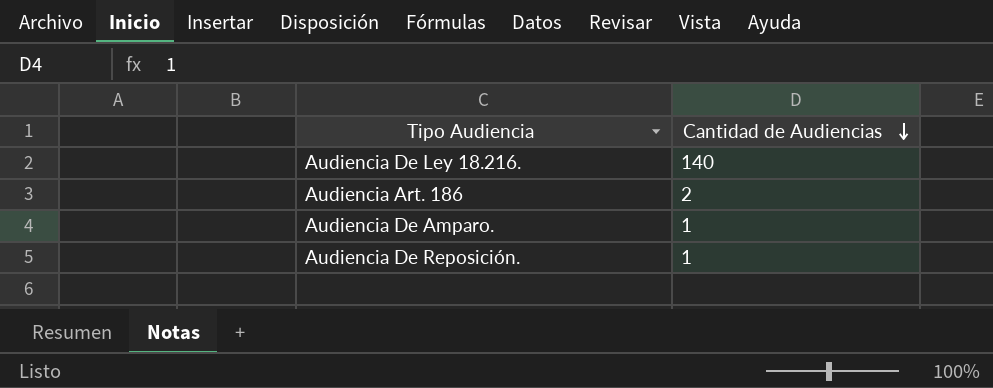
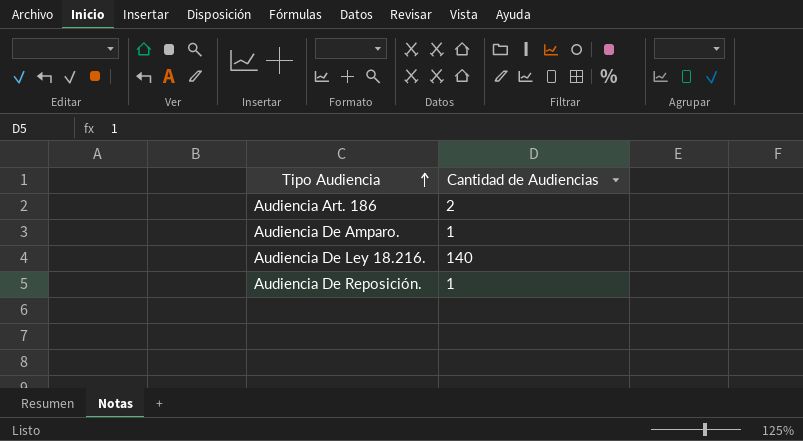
row order: Cantidad de Audiencias descending -> Tipo Audiencia ascending

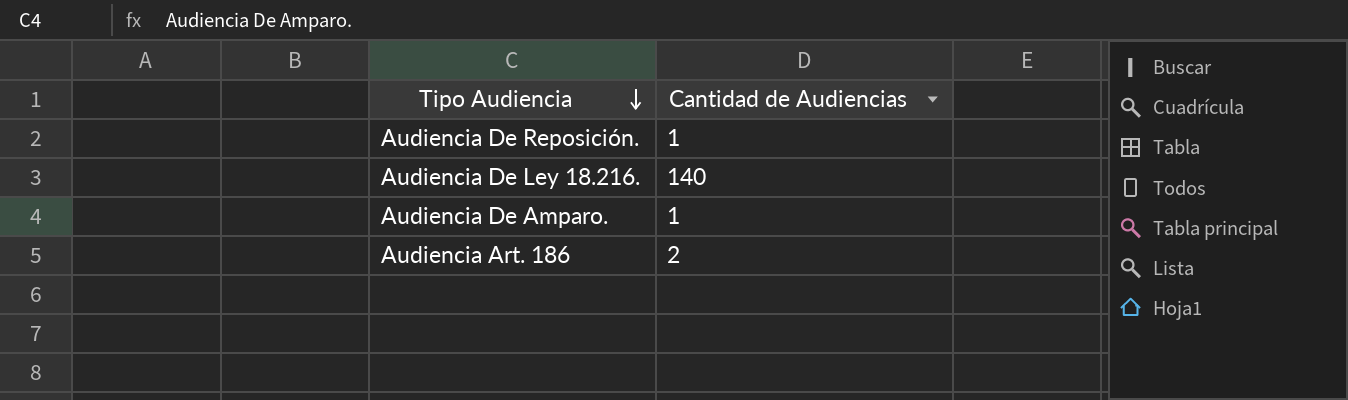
row order: Tipo Audiencia ascending -> Tipo Audiencia descending

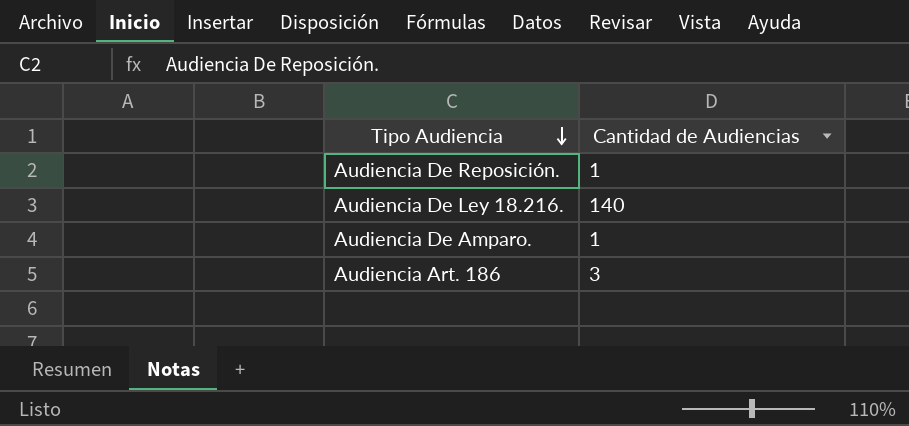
Audiencia Art. 186 | Cantidad de Audiencias: 2 -> 3

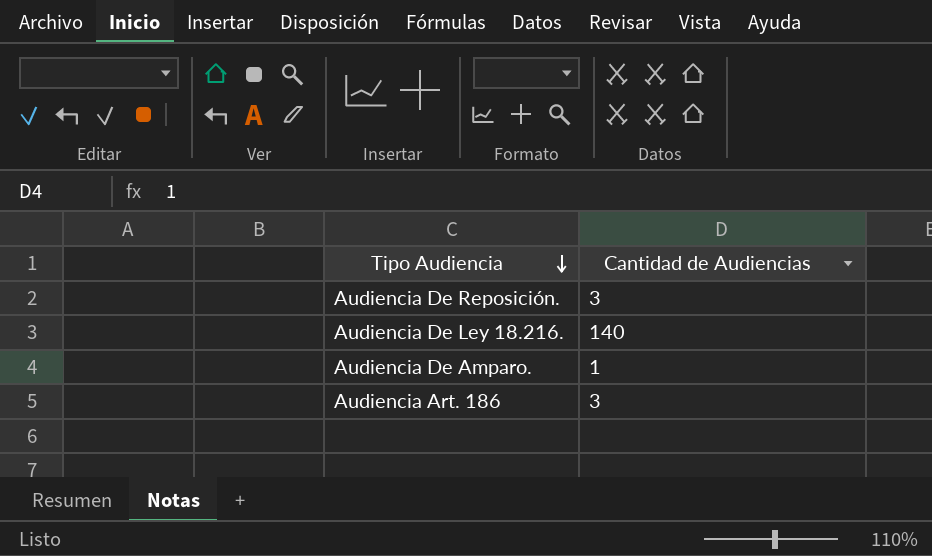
Audiencia De Reposición. | Cantidad de Audiencias: 1 -> 3

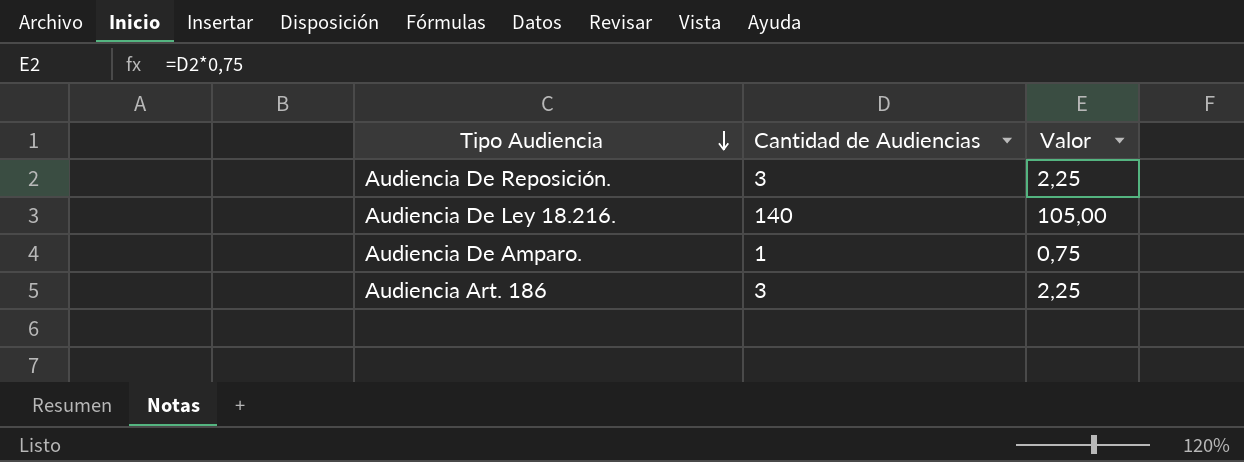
column Valor | formula: none -> [Cantidad de Audiencias] * 0,75

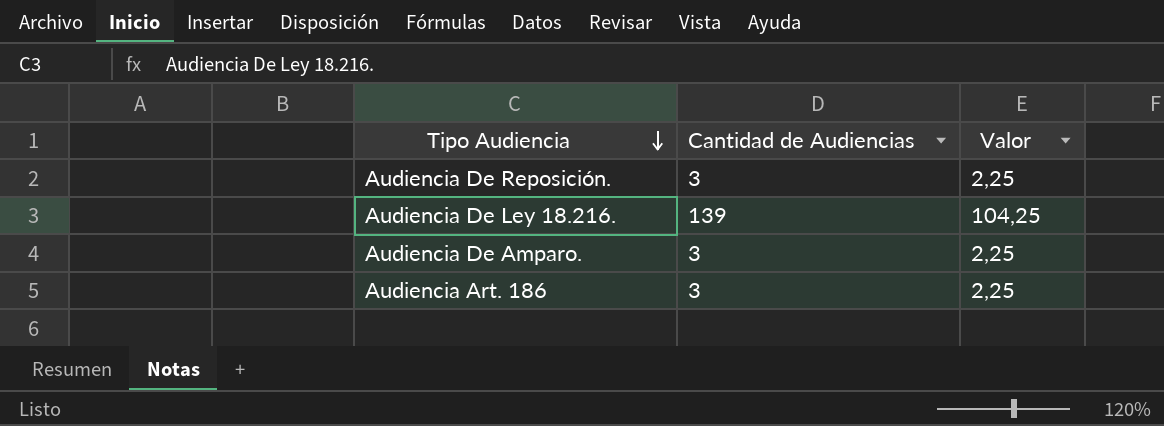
Audiencia De Ley 18.216. | Cantidad de Audiencias: 140 -> 139
Audiencia De Ley 18.216. | Valor: 105,00 -> 104,25
Audiencia De Amparo. | Cantidad de Audiencias: 1 -> 3
Audiencia De Amparo. | Valor: 0,75 -> 2,25

